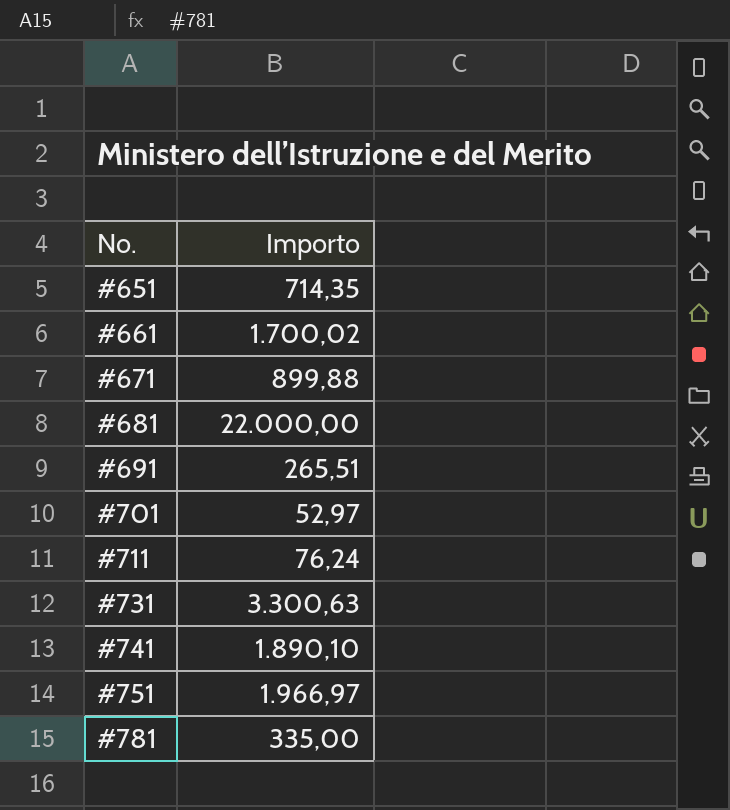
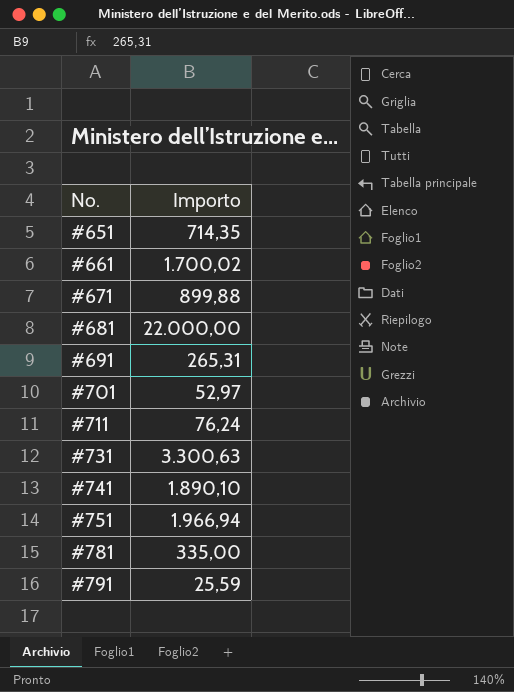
#691 | Importo: 265,51 -> 265,31
#751 | Importo: 1.966,97 -> 1.966,94
row #791: none -> 25,59

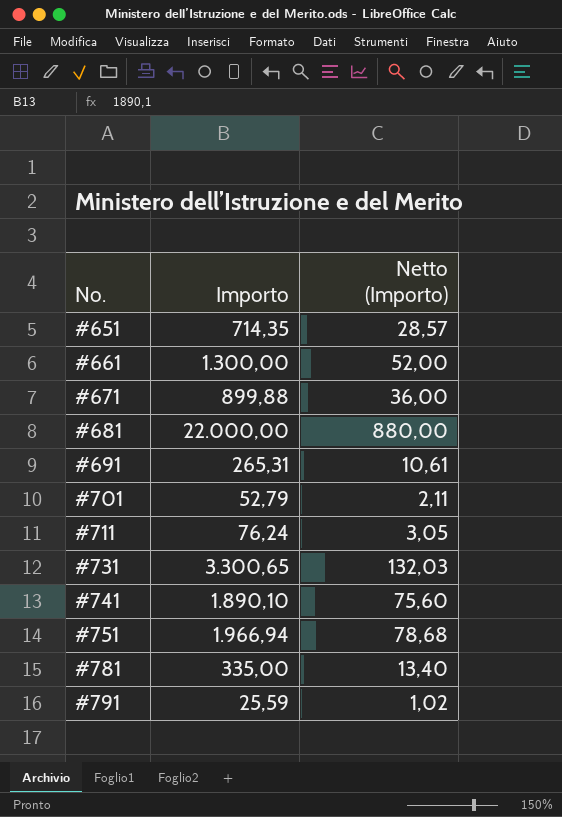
column Netto (Importo) | formula: none -> [Importo] * 0,04
#661 | Importo: 1.700,02 -> 1.300,00
#701 | Importo: 52,97 -> 52,79
#731 | Importo: 3.300,63 -> 3.300,65

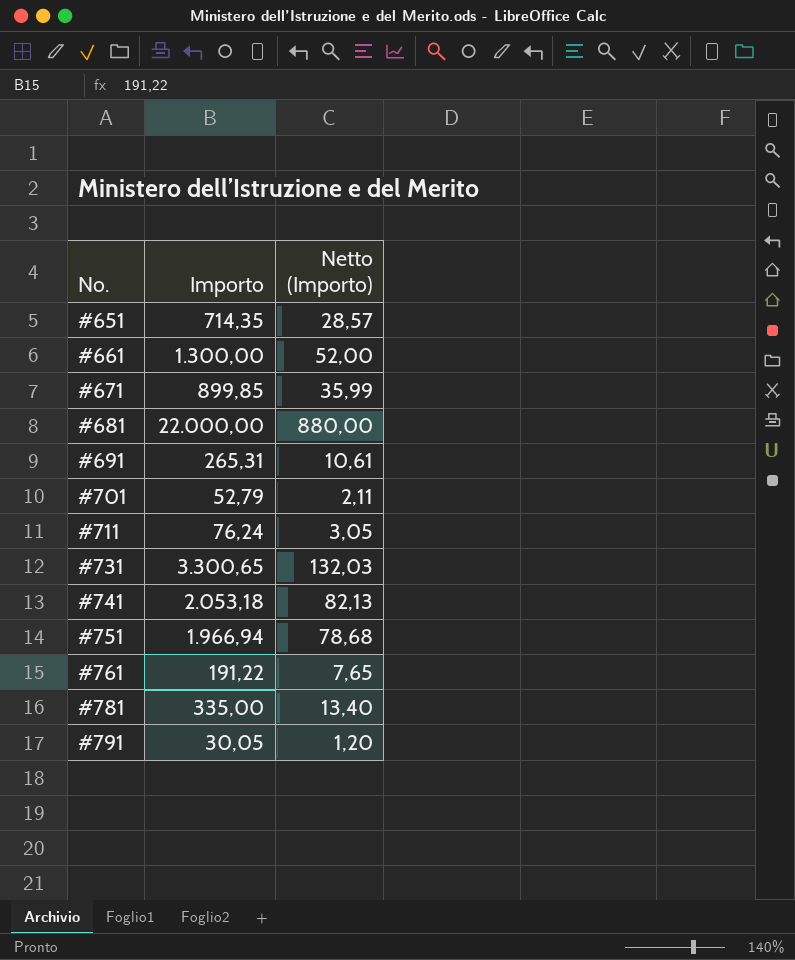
#671 | Importo: 899,88 -> 899,85
#671 | Netto (Importo): 36,00 -> 35,99
#741 | Importo: 1.890,10 -> 2.053,18
#741 | Netto (Importo): 75,60 -> 82,13
row #761: none -> 191,22 | 7,65
#791 | Importo: 25,59 -> 30,05
#791 | Netto (Importo): 1,02 -> 1,20

